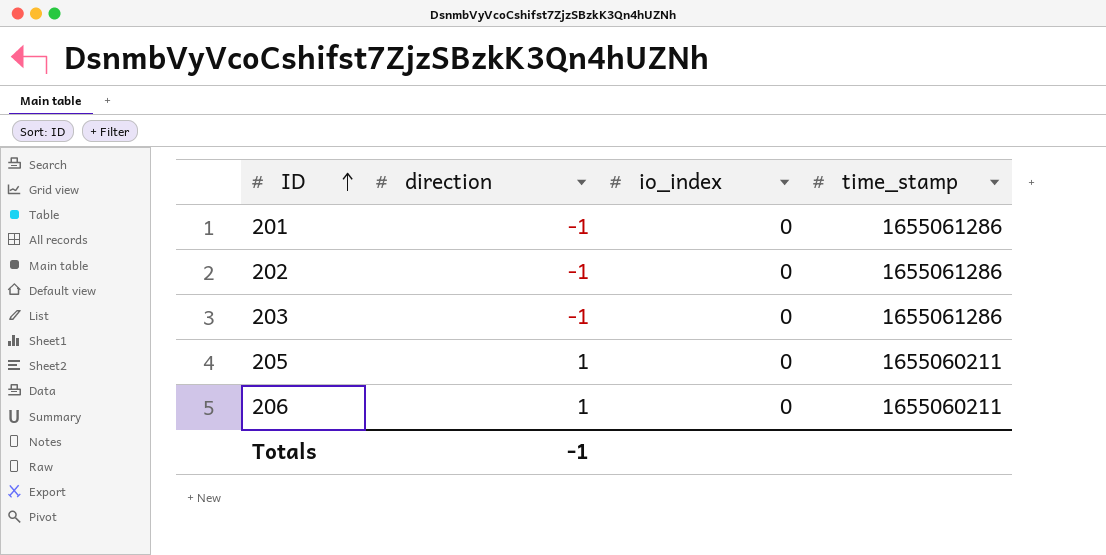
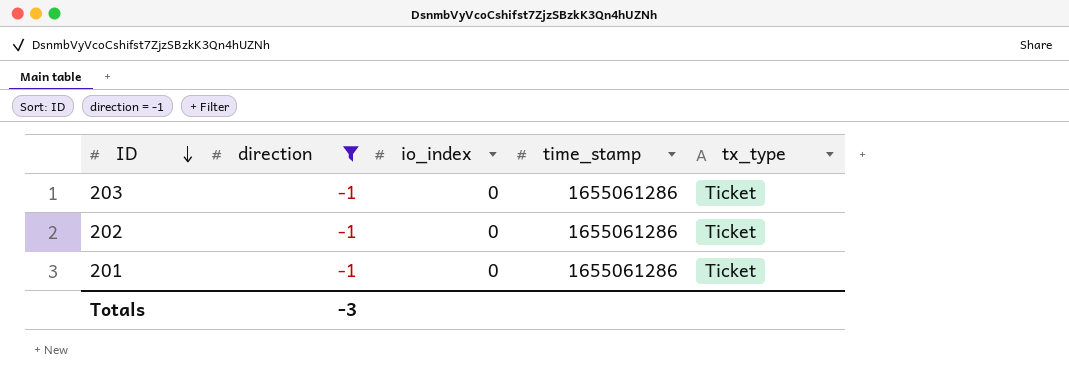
filter: none -> direction = -1
row order: ID ascending -> ID descending
column tx_type | position: none -> 5
Totals | direction: -1 -> -3

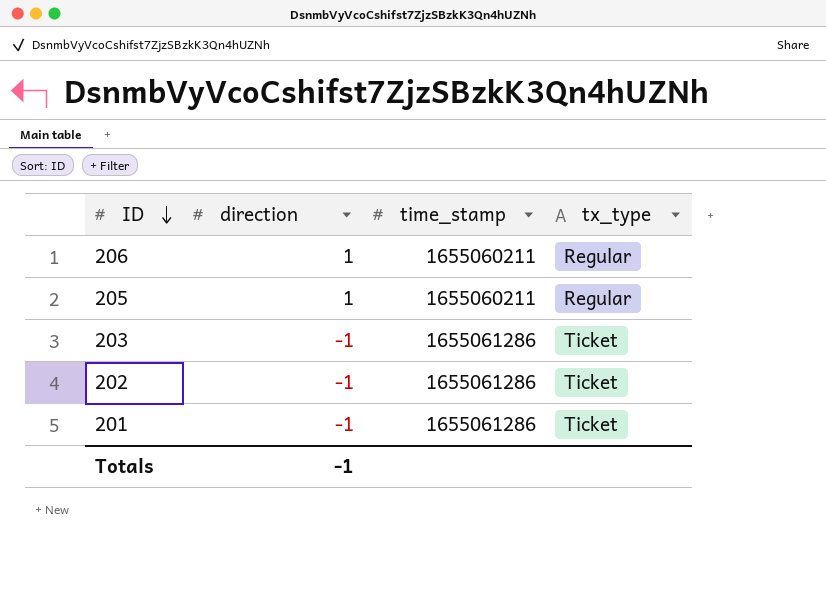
filter: direction = -1 -> none
column io_index | position: 3 -> none
Totals | direction: -3 -> -1

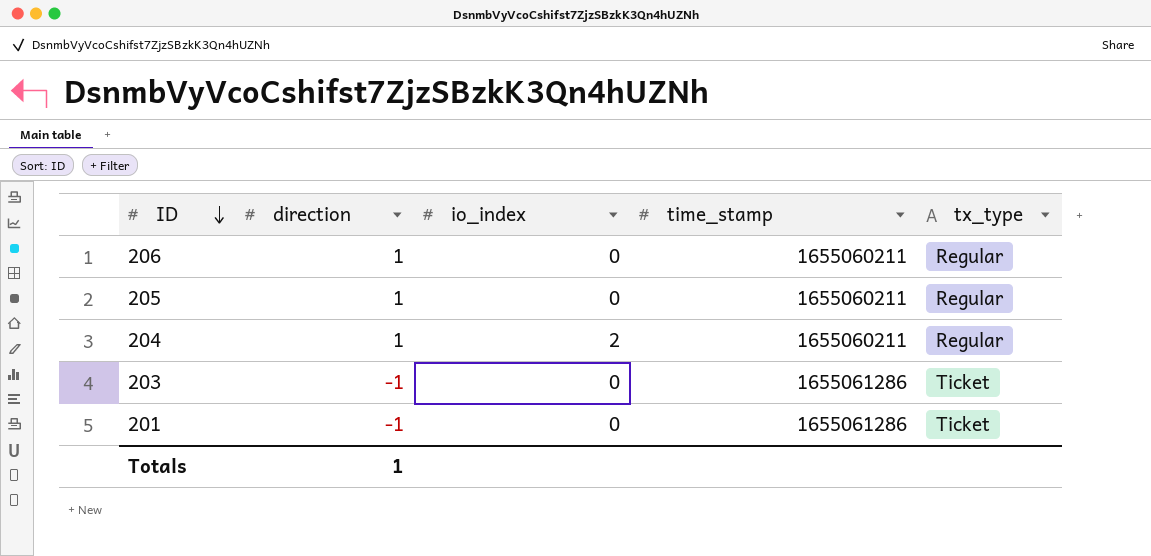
column io_index | position: none -> 3
row 202: -1 | 1655061286 | Ticket -> none
row 204: none -> 1 | 2 | 1655060211 | Regular
Totals | direction: -1 -> 1

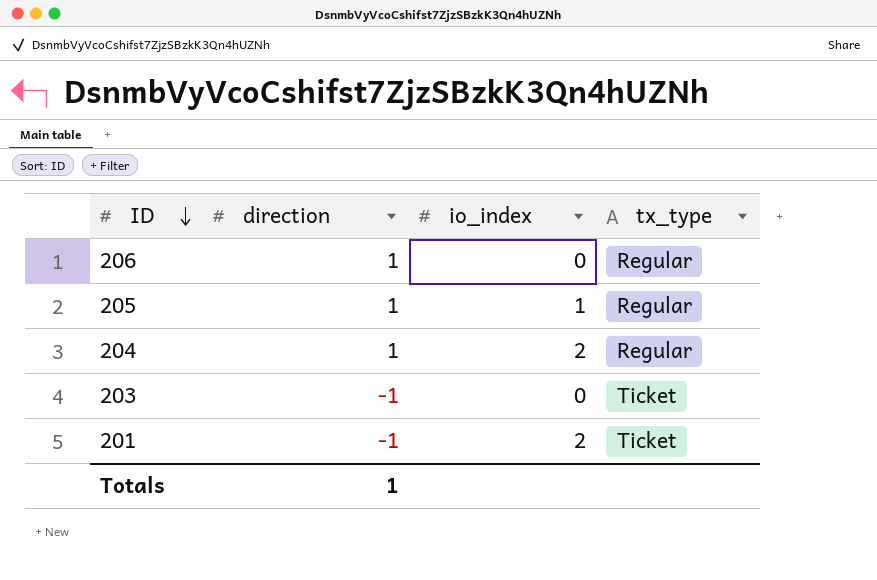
column time_stamp | position: 4 -> none
205 | io_index: 0 -> 1
201 | io_index: 0 -> 2

